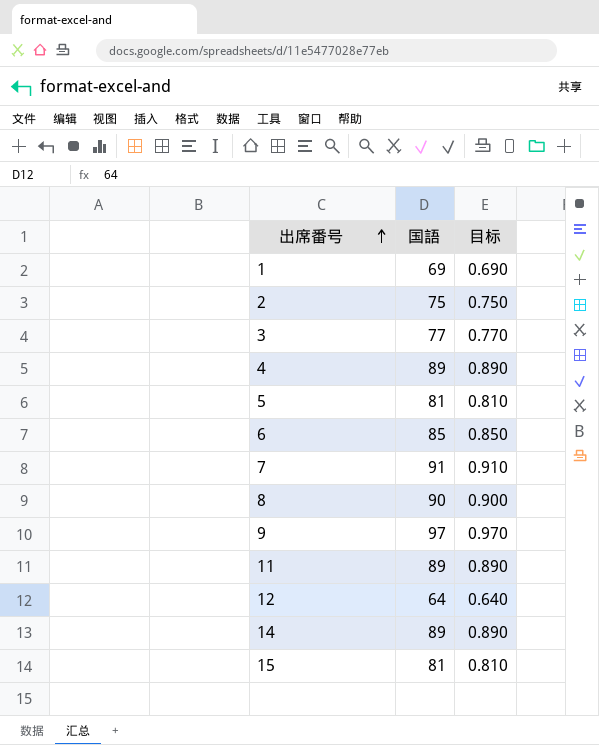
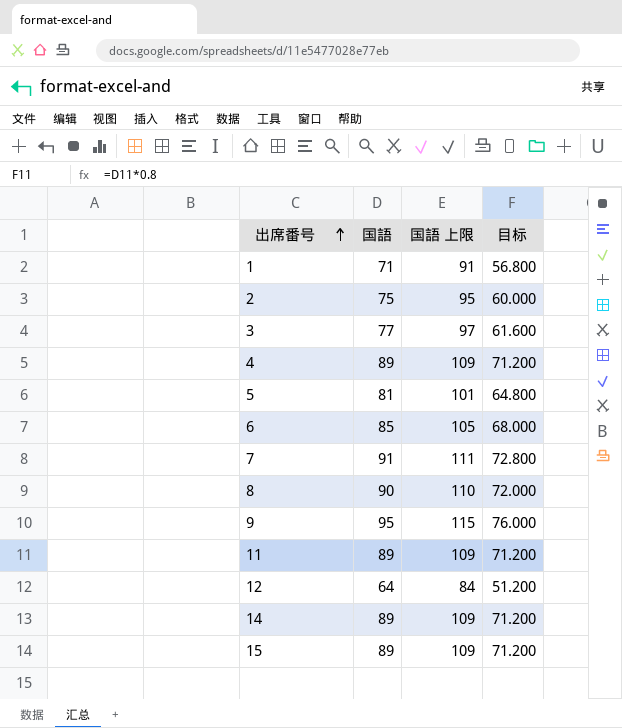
column 国語 上限 | formula: none -> [国語] + 20
column 目标 | formula: [国語] * 0.01 -> [国語] * 0.8
1 | 国語: 69 -> 71
9 | 国語: 97 -> 95
15 | 国語: 81 -> 89

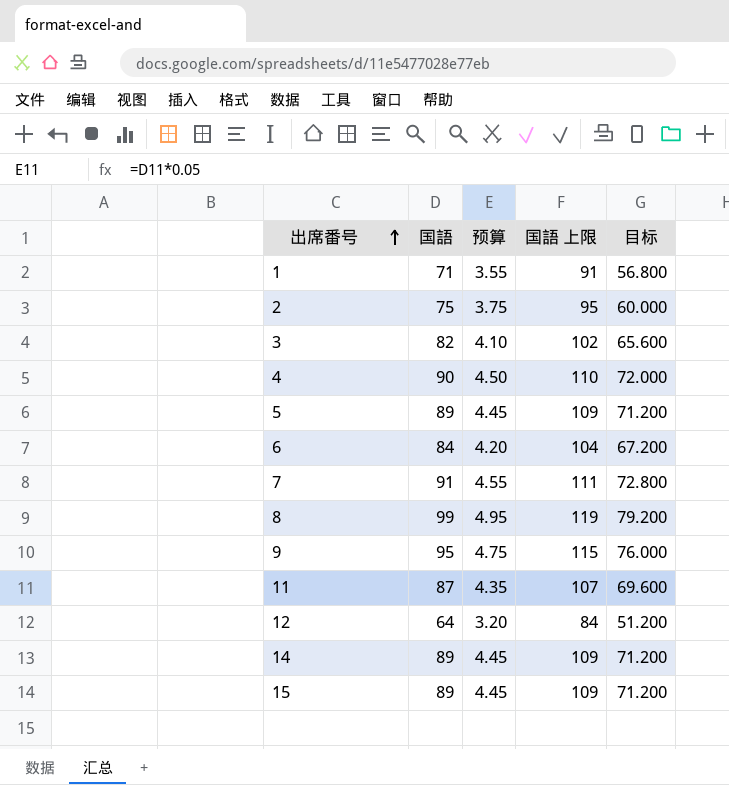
column 预算 | formula: none -> [国語] * 0.05
3 | 国語: 77 -> 82
3 | 国語 上限: 97 -> 102
3 | 目标: 61.600 -> 65.600
4 | 国語: 89 -> 90
4 | 国語 上限: 109 -> 110
4 | 目标: 71.200 -> 72.000
5 | 国語: 81 -> 89
5 | 国語 上限: 101 -> 109
5 | 目标: 64.800 -> 71.200
6 | 国語: 85 -> 84
6 | 国語 上限: 105 -> 104
6 | 目标: 68.000 -> 67.200
8 | 国語: 90 -> 99
8 | 国語 上限: 110 -> 119
8 | 目标: 72.000 -> 79.200
11 | 国語: 89 -> 87
11 | 国語 上限: 109 -> 107
11 | 目标: 71.200 -> 69.600

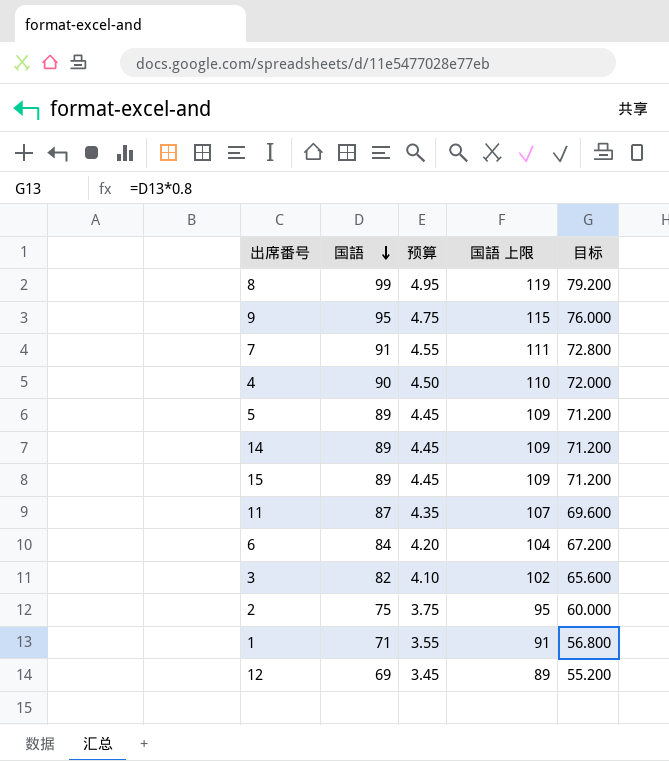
row order: 出席番号 ascending -> 国語 descending
12 | 国語: 64 -> 69
12 | 预算: 3.20 -> 3.45
12 | 国語 上限: 84 -> 89
12 | 目标: 51.200 -> 55.200

